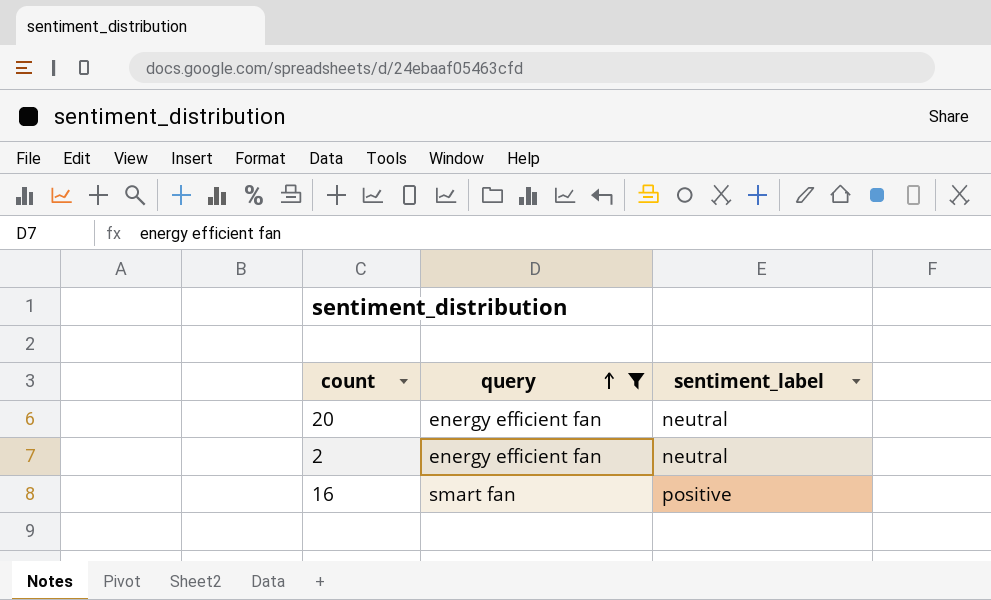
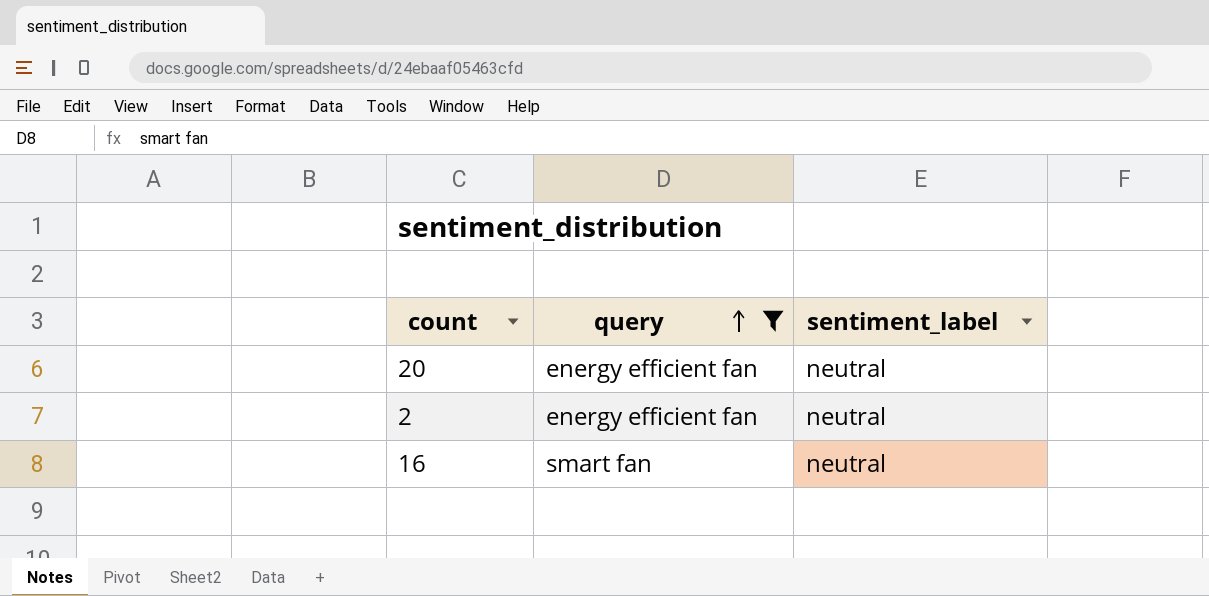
16 | sentiment_label: positive -> neutral

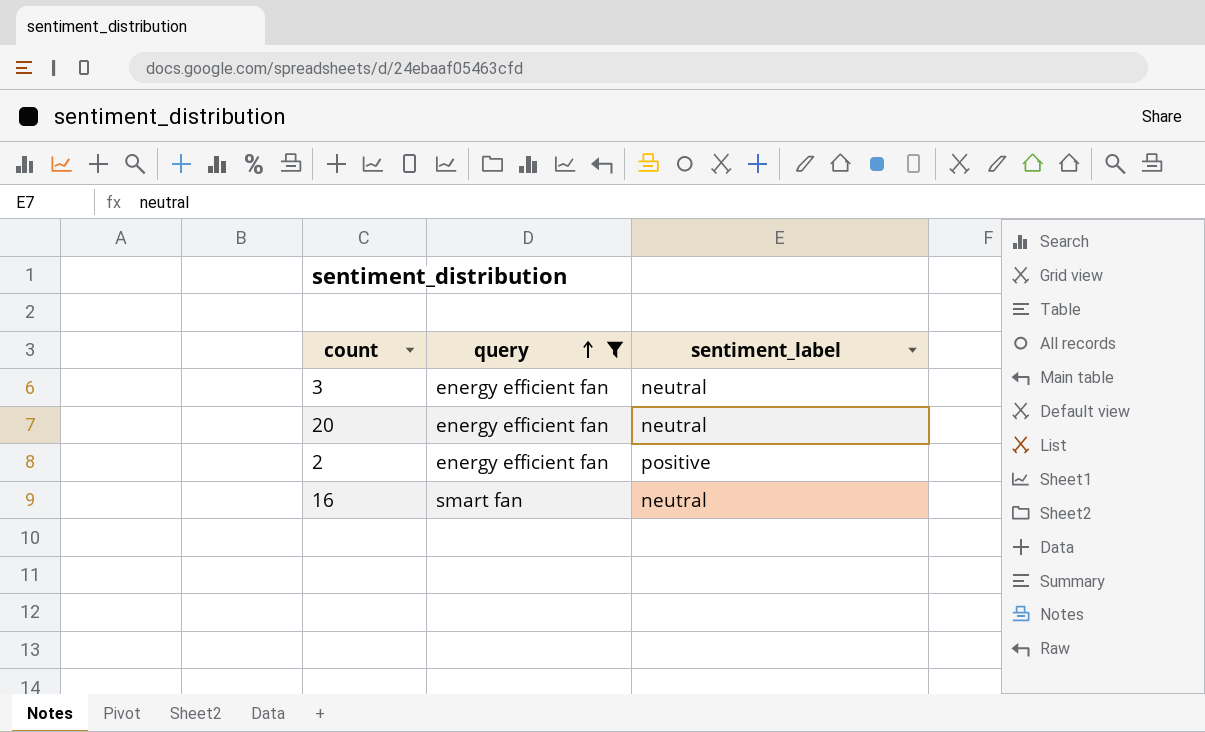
row 3: none -> energy efficient fan | neutral
2 | sentiment_label: neutral -> positive

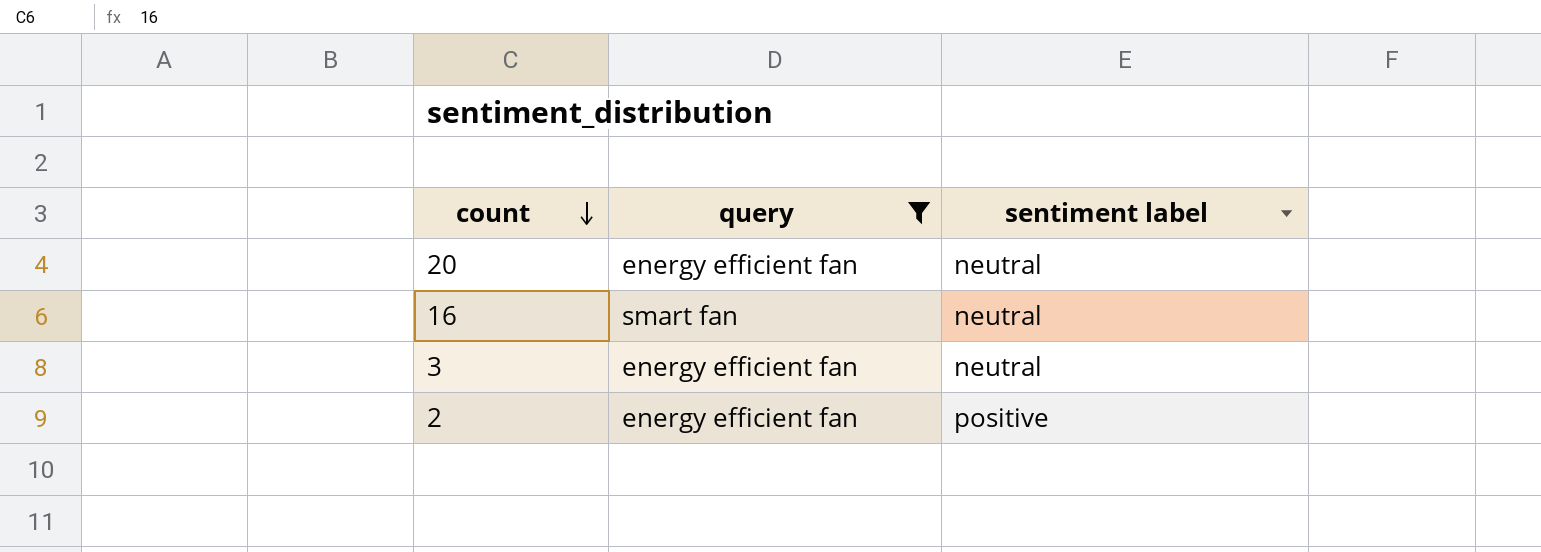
row order: query ascending -> count descending
column name: sentiment_label -> sentiment label

